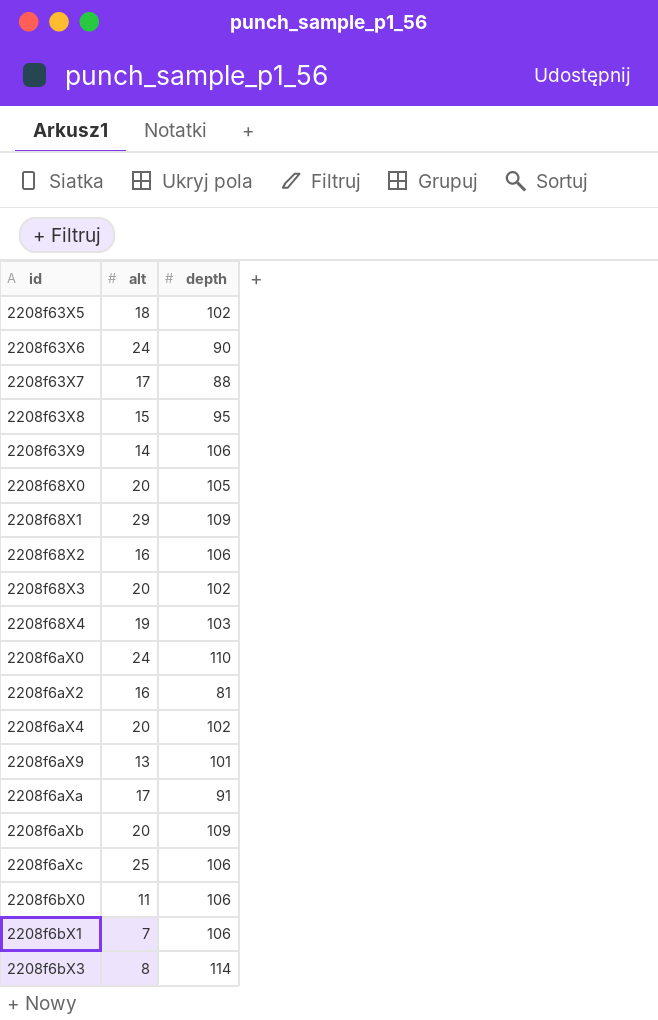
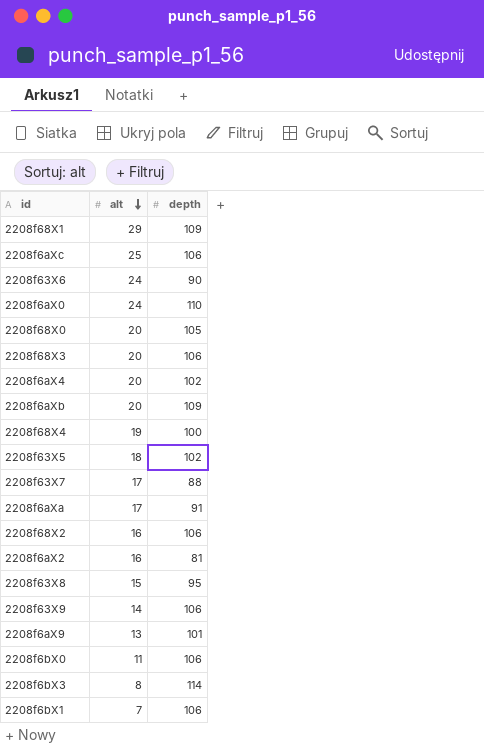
row order: none -> alt descending
2208f68X3 | depth: 102 -> 106
2208f68X4 | depth: 103 -> 100

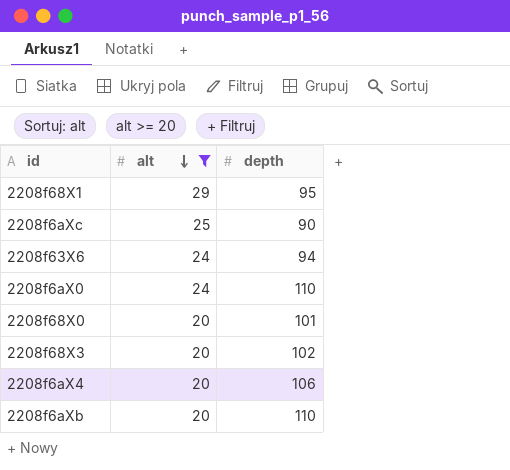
filter: none -> alt >= 20
2208f68X1 | depth: 109 -> 95
2208f6aXc | depth: 106 -> 90
2208f63X6 | depth: 90 -> 94
2208f68X0 | depth: 105 -> 101
2208f68X3 | depth: 106 -> 102
2208f6aX4 | depth: 102 -> 106
2208f6aXb | depth: 109 -> 110

